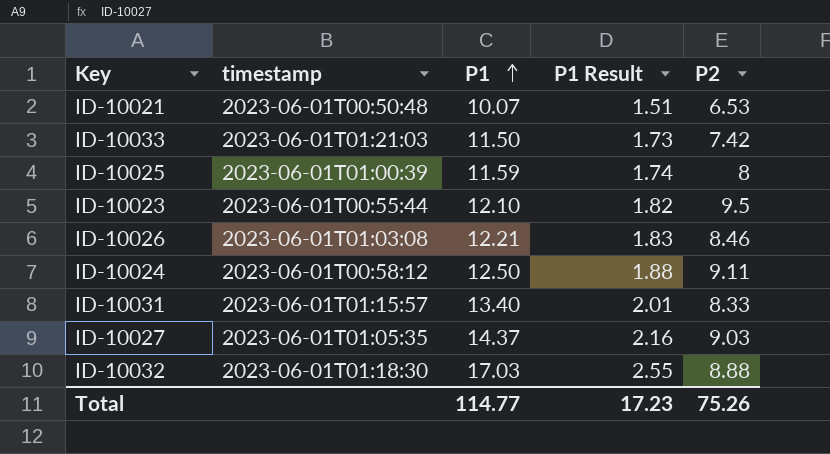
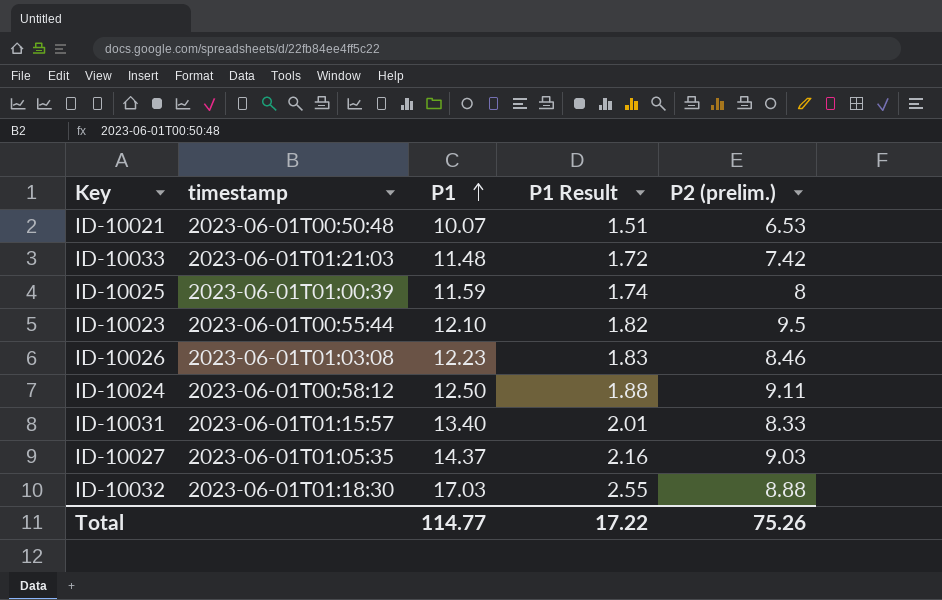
column name: P2 -> P2 (prelim.)
ID-10033 | P1: 11.50 -> 11.48
ID-10033 | P1 Result: 1.73 -> 1.72
ID-10026 | P1: 12.21 -> 12.23
Total | P1 Result: 17.23 -> 17.22

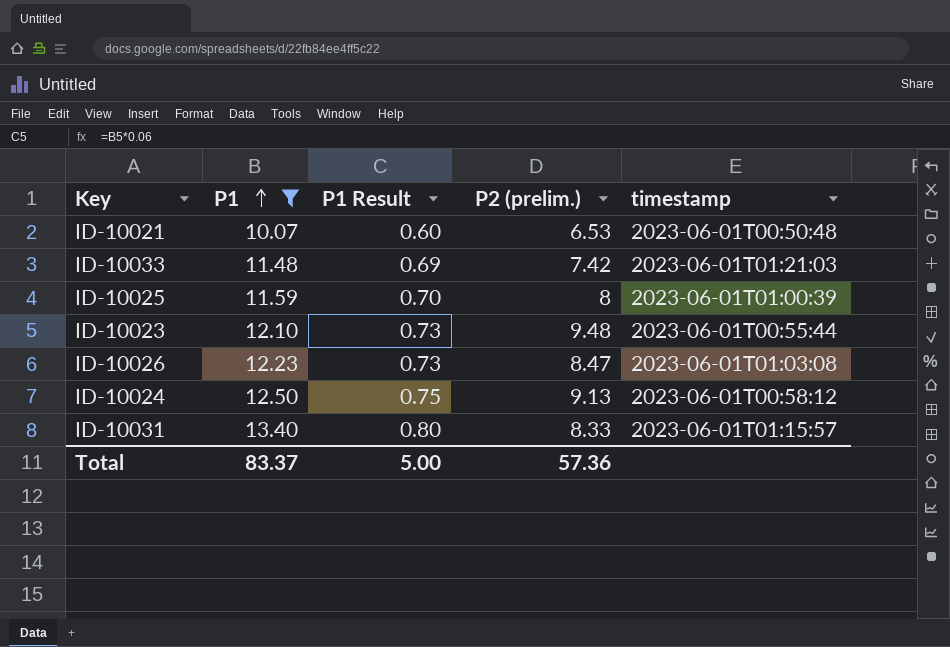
filter: none -> P1 <= 13.40
column P1 Result | formula: [P1] * 0.15 -> [P1] * 0.06
column timestamp | position: 2 -> 5
ID-10023 | P2 (prelim.): 9.5 -> 9.48
ID-10026 | P2 (prelim.): 8.46 -> 8.47
ID-10024 | P2 (prelim.): 9.11 -> 9.13
Total | P1: 114.77 -> 83.37
Total | P1 Result: 17.22 -> 5.00
Total | P2 (prelim.): 75.26 -> 57.36

